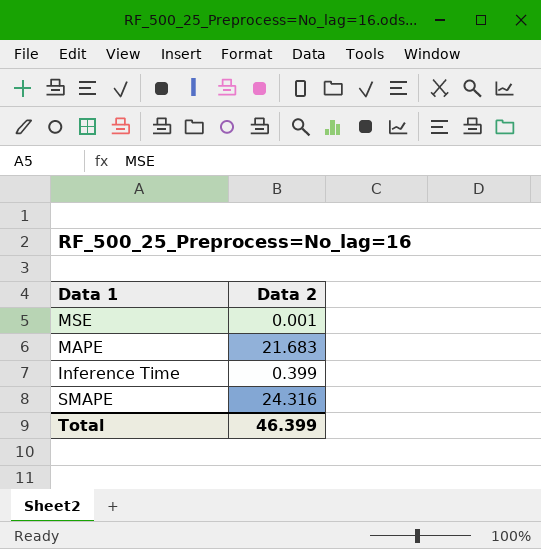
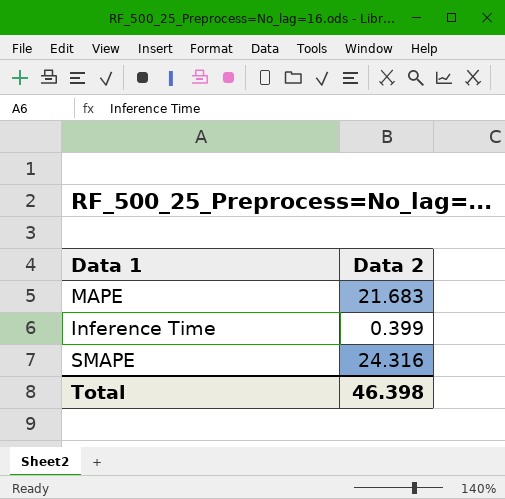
row MSE: 0.001 -> none
Total | Data 2: 46.399 -> 46.398

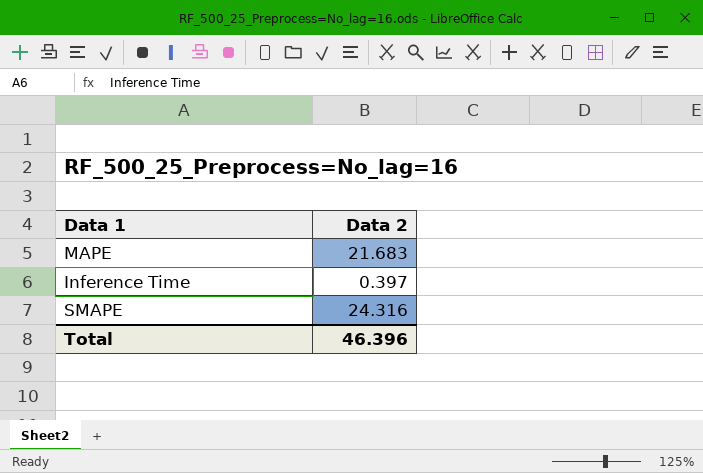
Inference Time | Data 2: 0.399 -> 0.397
Total | Data 2: 46.398 -> 46.396

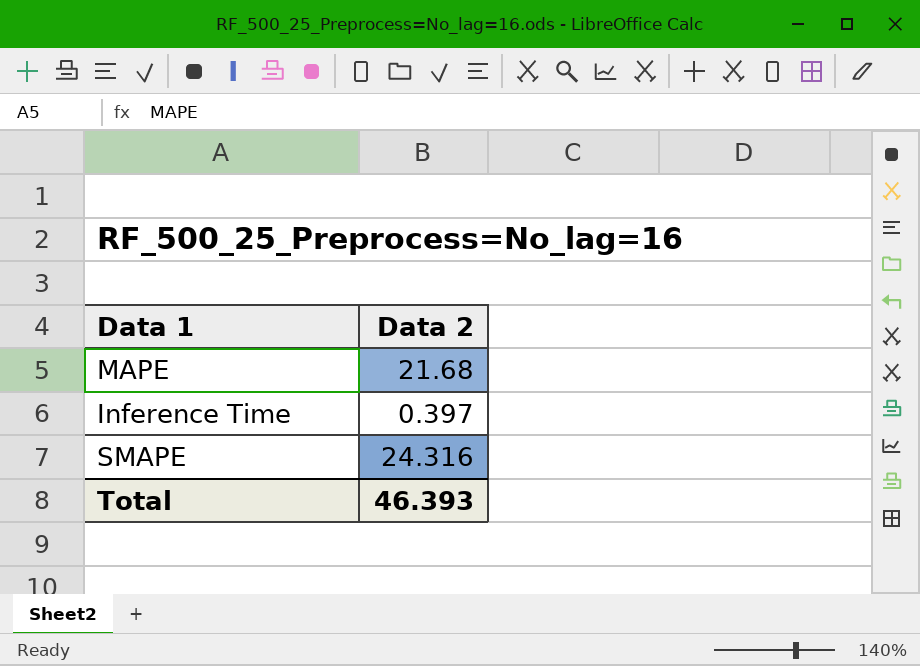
MAPE | Data 2: 21.683 -> 21.68
Total | Data 2: 46.396 -> 46.393

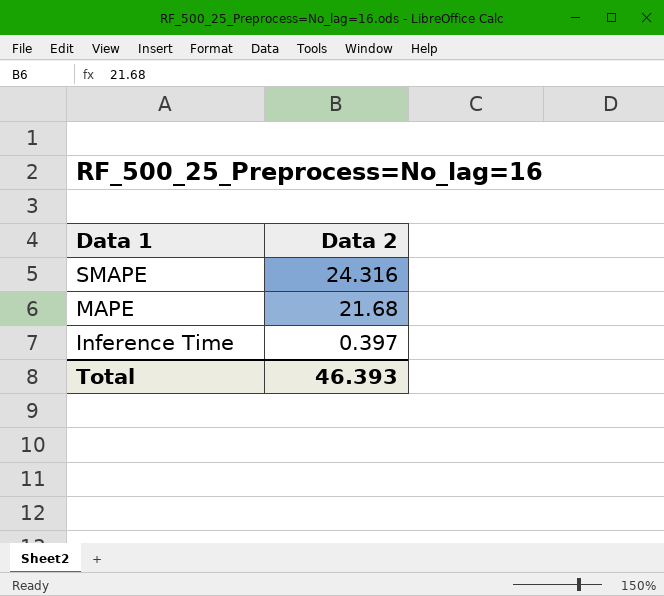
row order: none -> Data 1 descending

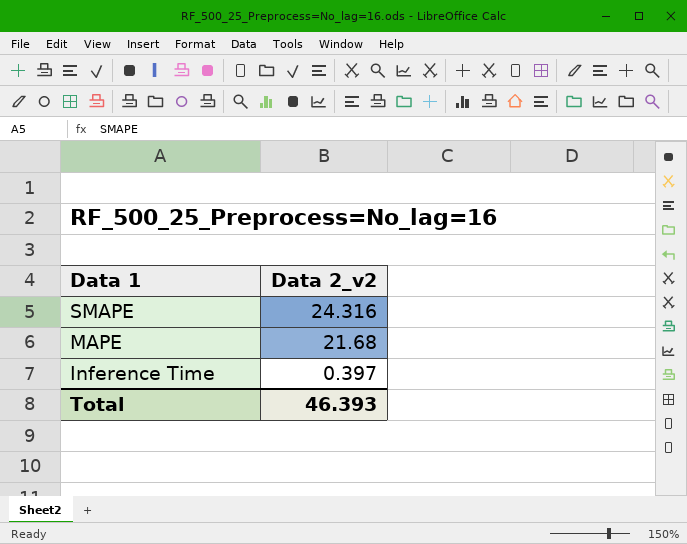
column name: Data 2 -> Data 2_v2

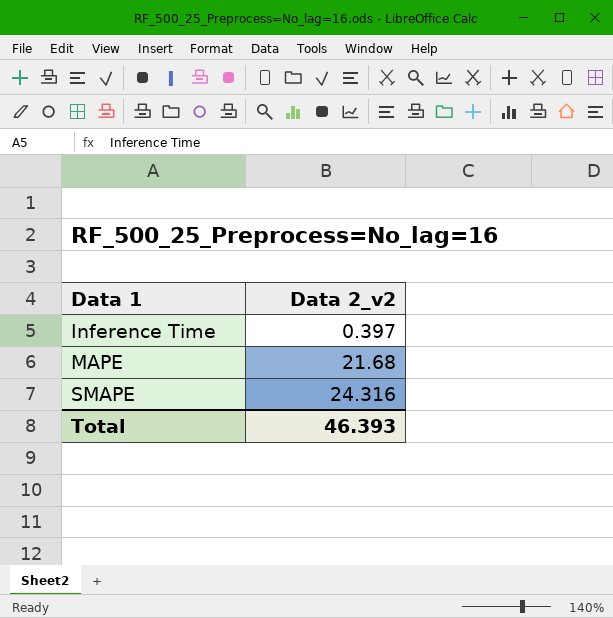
row order: Data 1 descending -> Data 1 ascending

